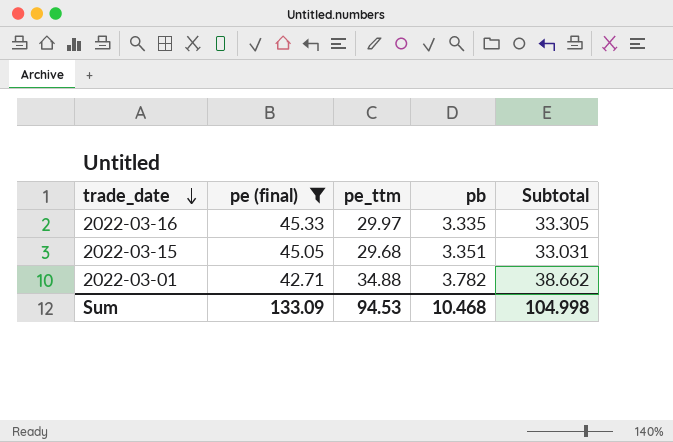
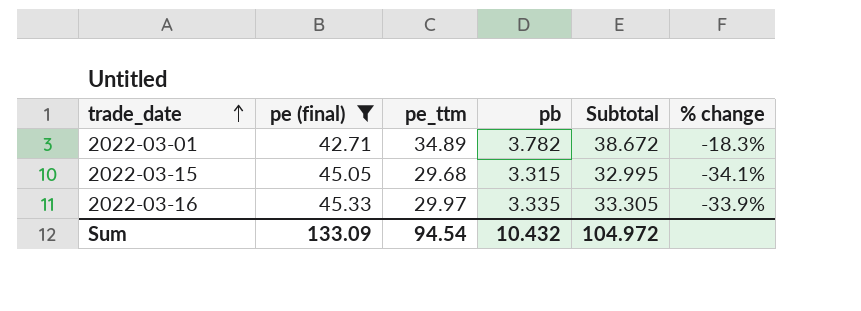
row order: trade_date descending -> trade_date ascending
column % change | formula: none -> ([pe_ttm] - [pe (final)]) / [pe (final)]
2022-03-01 | pe_ttm: 34.88 -> 34.89
2022-03-01 | Subtotal: 38.662 -> 38.672
2022-03-15 | pb: 3.351 -> 3.315
2022-03-15 | Subtotal: 33.031 -> 32.995
Sum | pe_ttm: 94.53 -> 94.54
Sum | pb: 10.468 -> 10.432
Sum | Subtotal: 104.998 -> 104.972

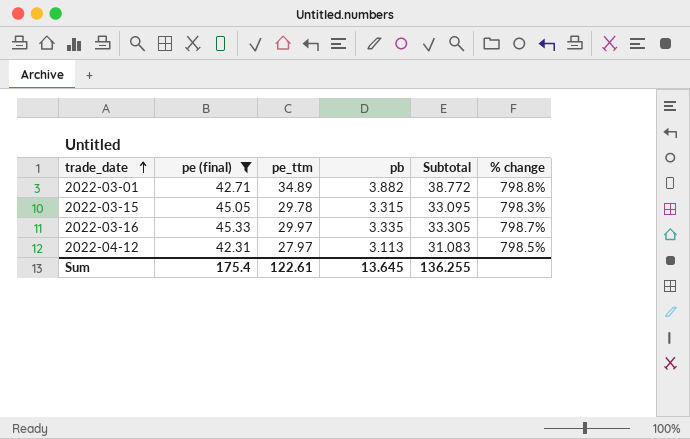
column % change | formula: ([pe_ttm] - [pe (final)]) / [pe (final)] -> ([pe_ttm] - [pb]) / [pb]
2022-03-01 | pb: 3.782 -> 3.882
2022-03-01 | Subtotal: 38.672 -> 38.772
2022-03-15 | pe_ttm: 29.68 -> 29.78
2022-03-15 | Subtotal: 32.995 -> 33.095
row 2022-04-12: none -> 42.31 | 27.97 | 3.113 | 31.083 | 798.5%
Sum | pe (final): 133.09 -> 175.4
Sum | pe_ttm: 94.54 -> 122.61
Sum | pb: 10.432 -> 13.645
Sum | Subtotal: 104.972 -> 136.255

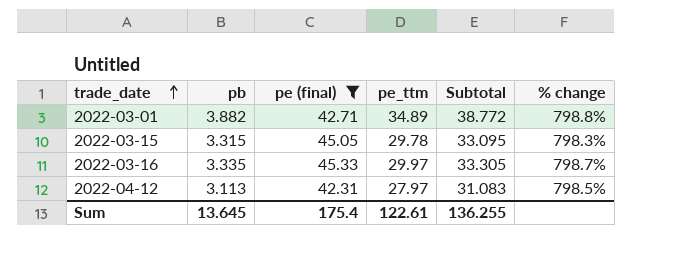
column pb | position: 4 -> 2

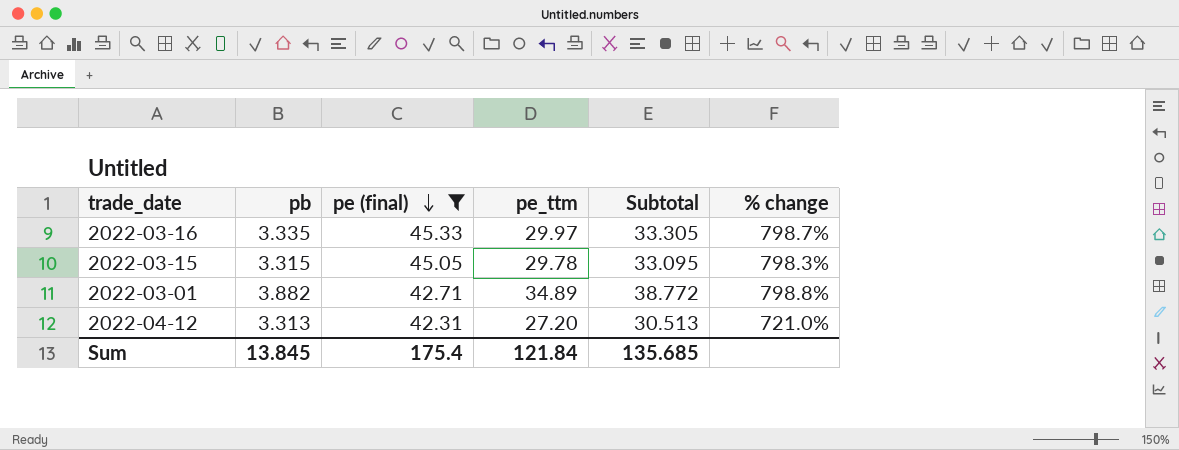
row order: trade_date ascending -> pe (final) descending
2022-04-12 | pb: 3.113 -> 3.313
2022-04-12 | pe_ttm: 27.97 -> 27.20
2022-04-12 | Subtotal: 31.083 -> 30.513
2022-04-12 | % change: 798.5% -> 721.0%
Sum | pb: 13.645 -> 13.845
Sum | pe_ttm: 122.61 -> 121.84
Sum | Subtotal: 136.255 -> 135.685

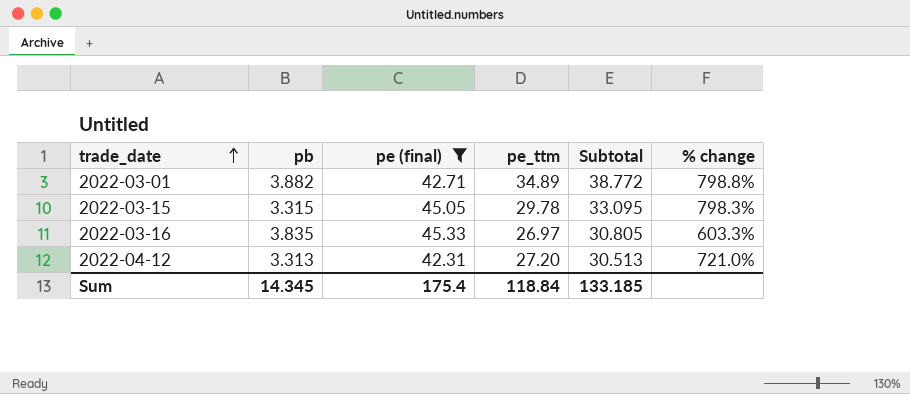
row order: pe (final) descending -> trade_date ascending
2022-03-16 | pb: 3.335 -> 3.835
2022-03-16 | pe_ttm: 29.97 -> 26.97
2022-03-16 | Subtotal: 33.305 -> 30.805
2022-03-16 | % change: 798.7% -> 603.3%
Sum | pb: 13.845 -> 14.345
Sum | pe_ttm: 121.84 -> 118.84
Sum | Subtotal: 135.685 -> 133.185

